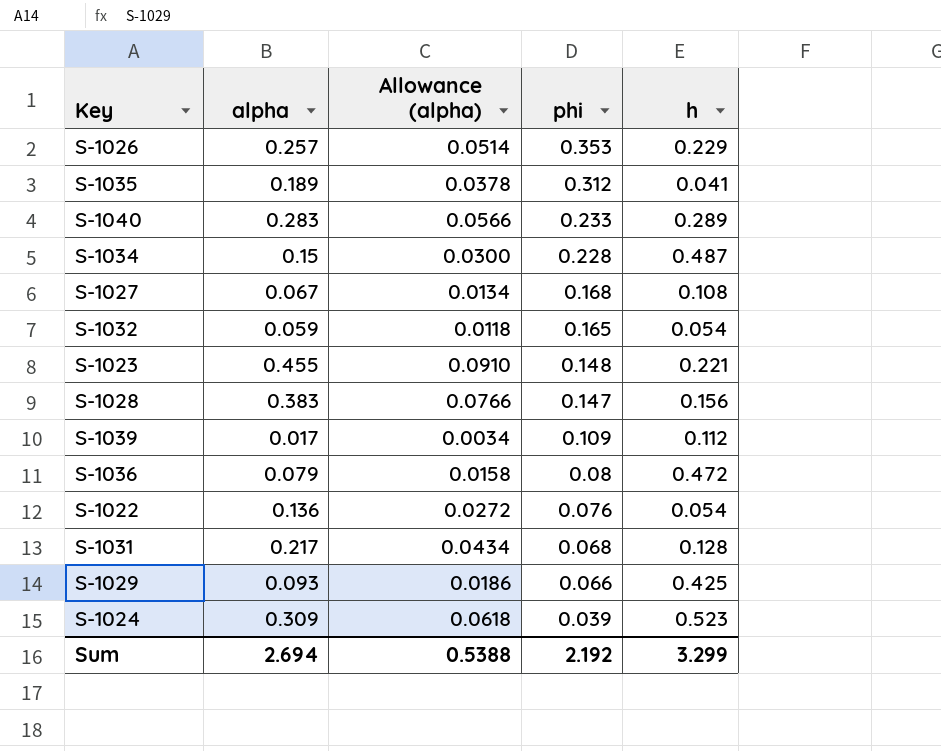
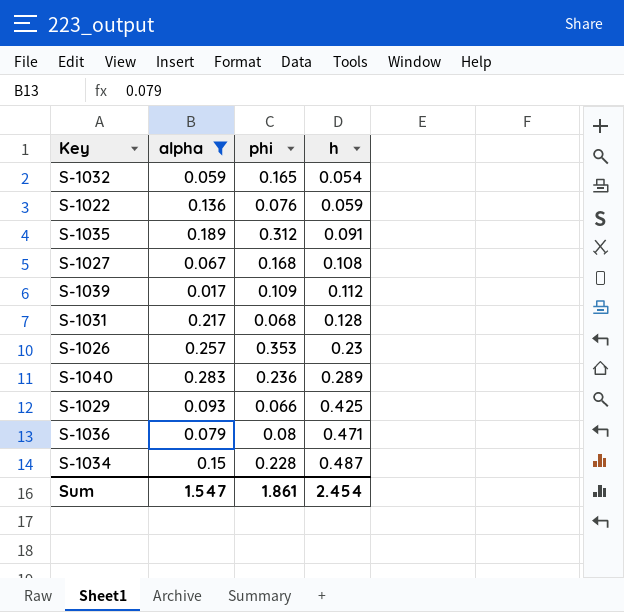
filter: none -> alpha <= 0.283
row order: phi descending -> h ascending
column Allowance (alpha) | formula: [alpha] * 0.2 -> none
S-1022 | h: 0.054 -> 0.059
S-1035 | h: 0.041 -> 0.091
S-1026 | h: 0.229 -> 0.23
S-1040 | phi: 0.233 -> 0.236
S-1036 | h: 0.472 -> 0.471
Sum | alpha: 2.694 -> 1.547
Sum | phi: 2.192 -> 1.861
Sum | h: 3.299 -> 2.454

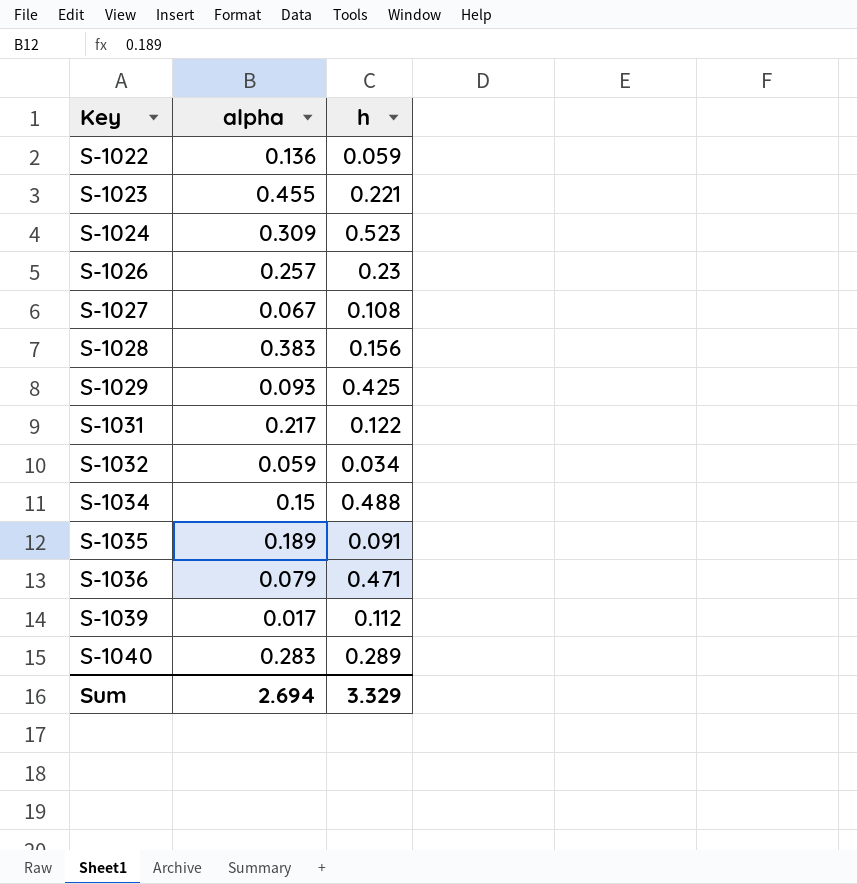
filter: alpha <= 0.283 -> none
row order: h ascending -> Key ascending
column phi | position: 3 -> none
S-1031 | h: 0.128 -> 0.122
S-1032 | h: 0.054 -> 0.034
S-1034 | h: 0.487 -> 0.488
Sum | alpha: 1.547 -> 2.694
Sum | h: 2.454 -> 3.329

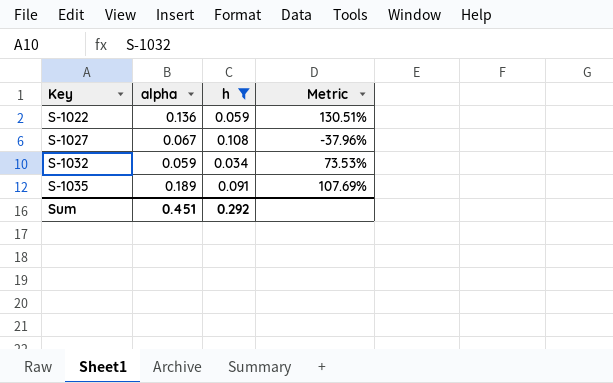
filter: none -> h <= 0.108
column Metric | formula: none -> ([alpha] - [h]) / [h]
Sum | alpha: 2.694 -> 0.451
Sum | h: 3.329 -> 0.292

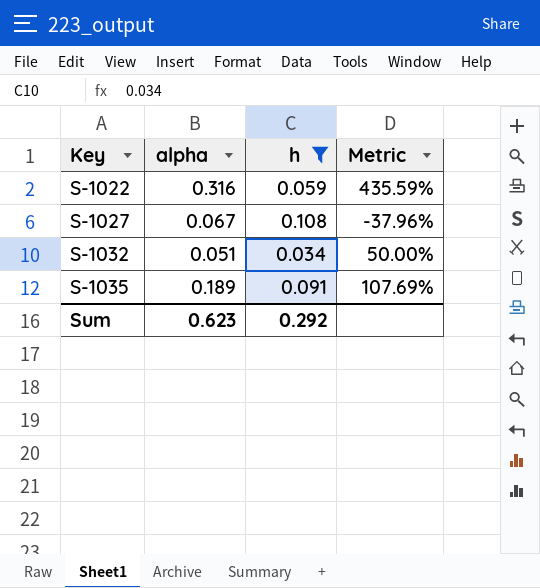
S-1022 | alpha: 0.136 -> 0.316
S-1022 | Metric: 130.51% -> 435.59%
S-1032 | alpha: 0.059 -> 0.051
S-1032 | Metric: 73.53% -> 50.00%
Sum | alpha: 0.451 -> 0.623

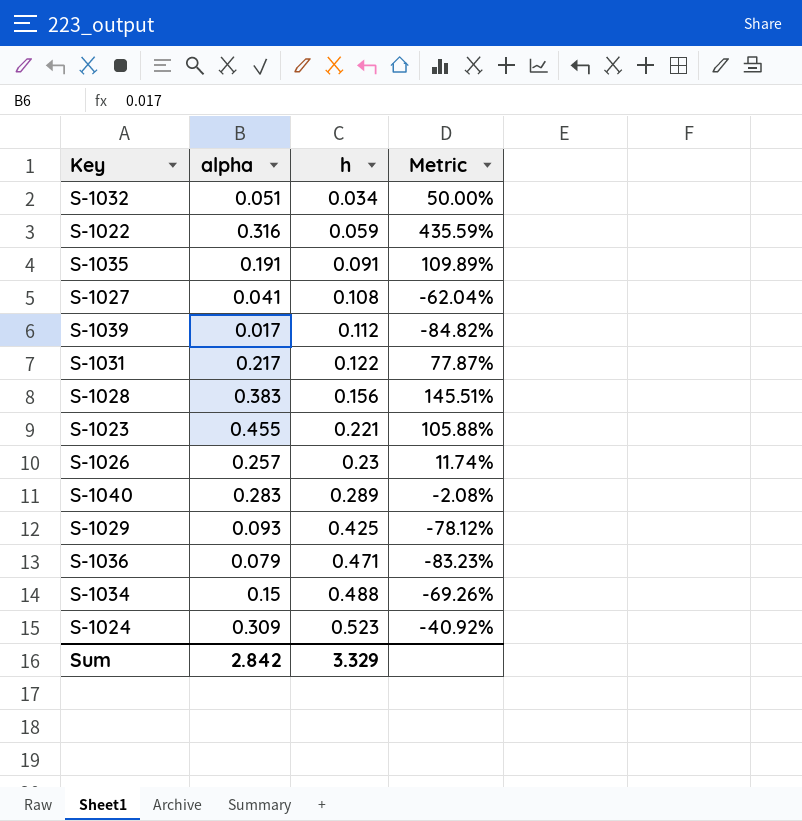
filter: h <= 0.108 -> none
row order: Key ascending -> h ascending
S-1035 | alpha: 0.189 -> 0.191
S-1035 | Metric: 107.69% -> 109.89%
S-1027 | alpha: 0.067 -> 0.041
S-1027 | Metric: -37.96% -> -62.04%
Sum | alpha: 0.623 -> 2.842
Sum | h: 0.292 -> 3.329

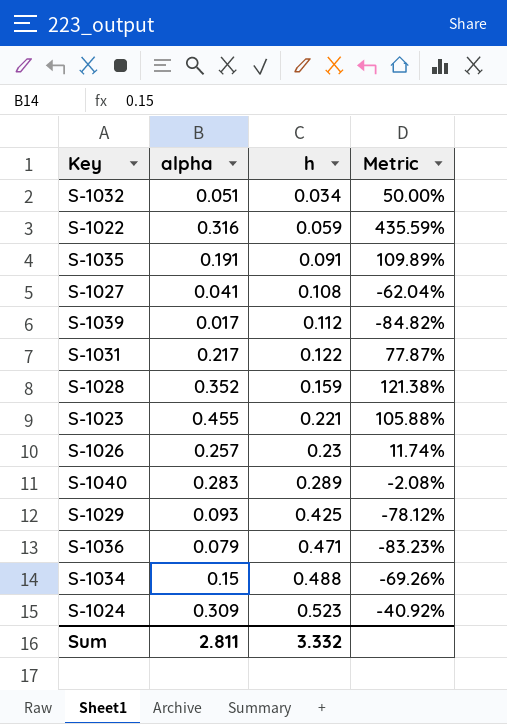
S-1028 | alpha: 0.383 -> 0.352
S-1028 | h: 0.156 -> 0.159
S-1028 | Metric: 145.51% -> 121.38%
Sum | alpha: 2.842 -> 2.811
Sum | h: 3.329 -> 3.332

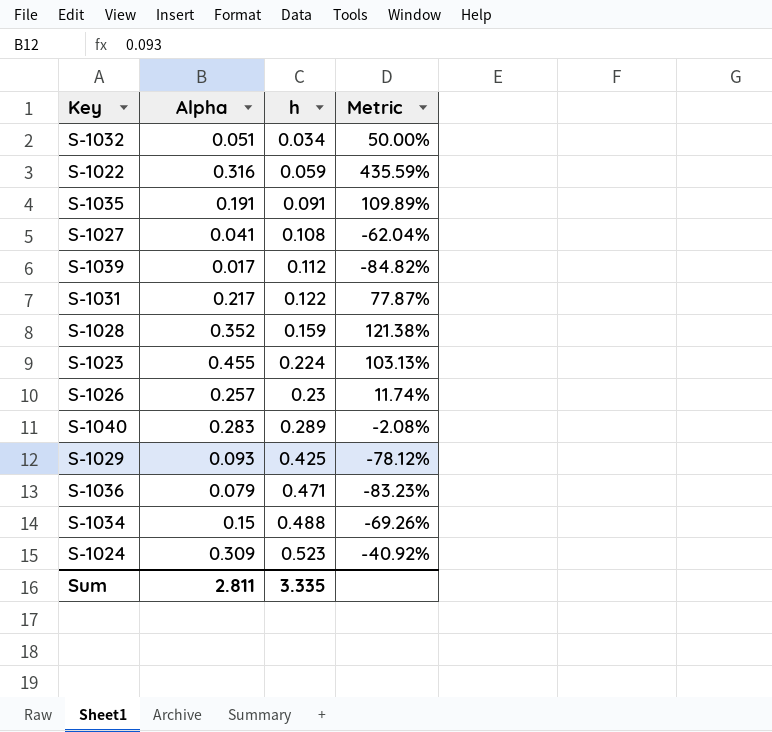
column name: alpha -> Alpha
S-1023 | h: 0.221 -> 0.224
S-1023 | Metric: 105.88% -> 103.13%
Sum | h: 3.332 -> 3.335

